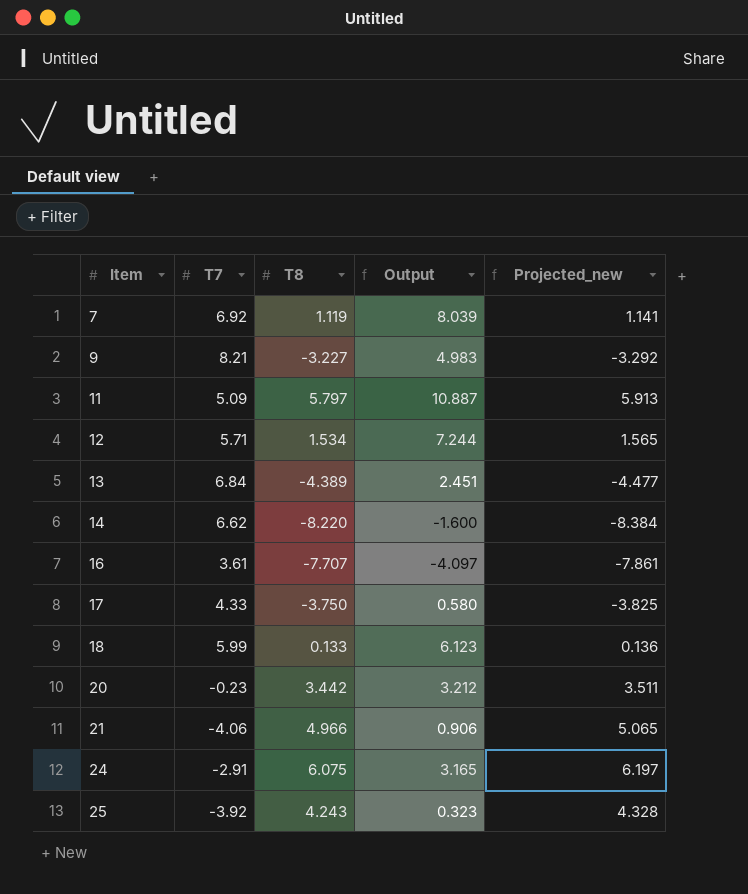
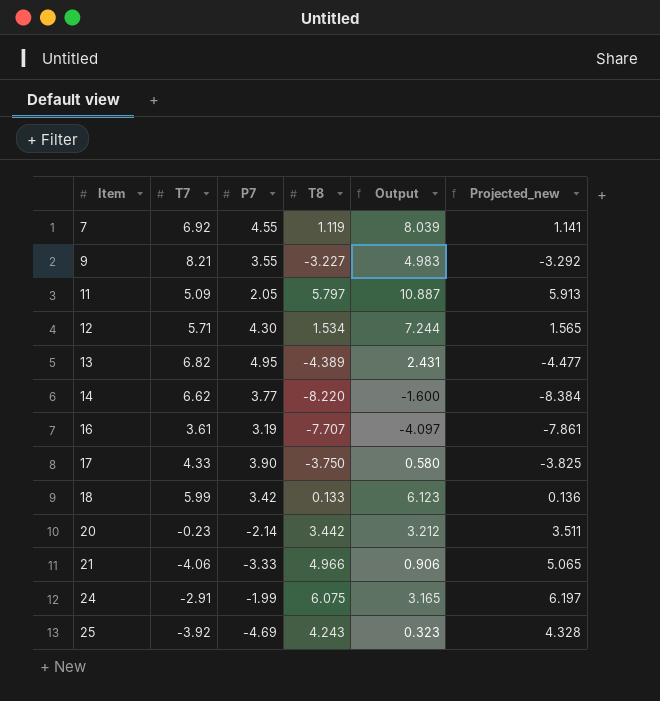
column P7 | position: none -> 3
13 | T7: 6.84 -> 6.82
13 | Output: 2.451 -> 2.431

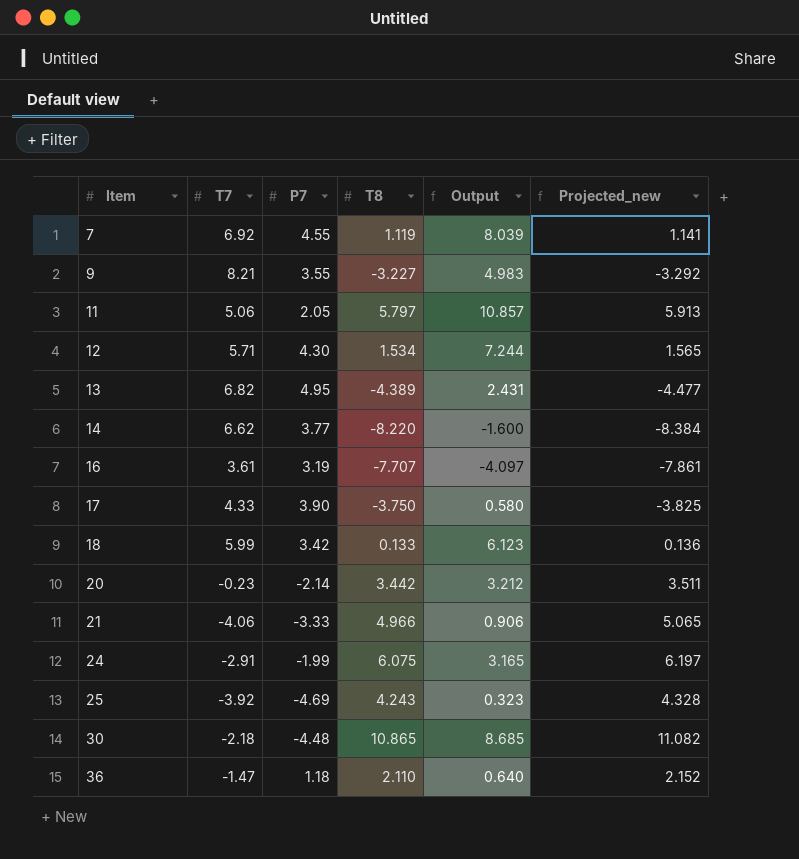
11 | T7: 5.09 -> 5.06
11 | Output: 10.887 -> 10.857
row 30: none -> -2.18 | -4.48 | 10.865 | 8.685 | 11.082
row 36: none -> -1.47 | 1.18 | 2.110 | 0.640 | 2.152

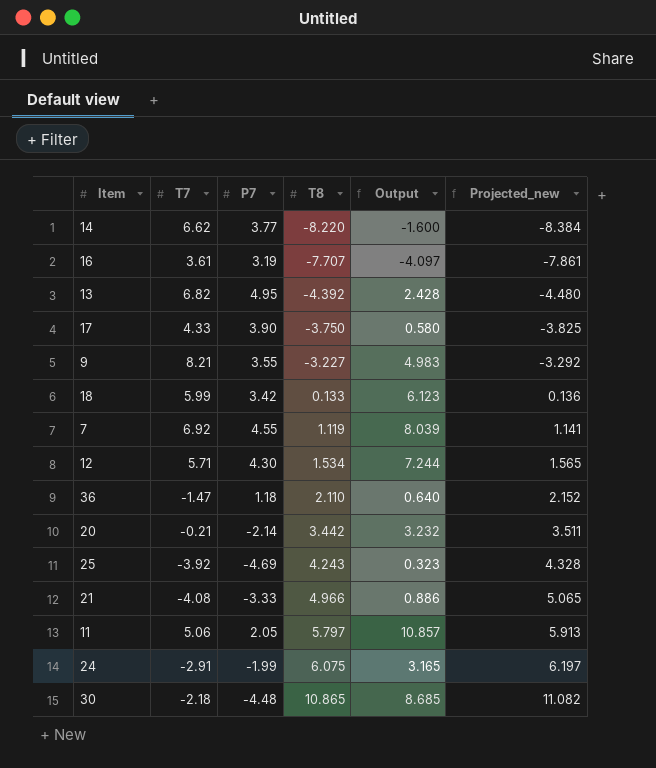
row order: Item ascending -> T8 ascending
13 | T8: -4.389 -> -4.392
13 | Output: 2.431 -> 2.428
13 | Projected_new: -4.477 -> -4.480
20 | T7: -0.23 -> -0.21
20 | Output: 3.212 -> 3.232
21 | T7: -4.06 -> -4.08
21 | Output: 0.906 -> 0.886

